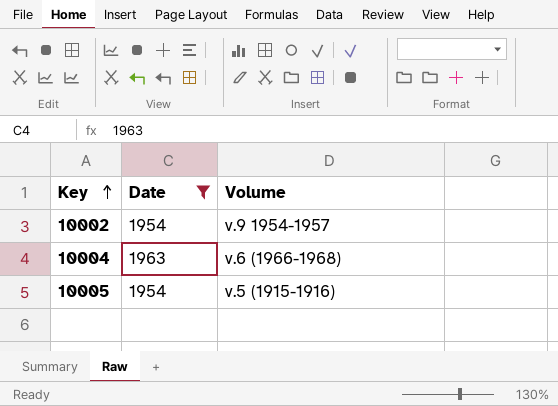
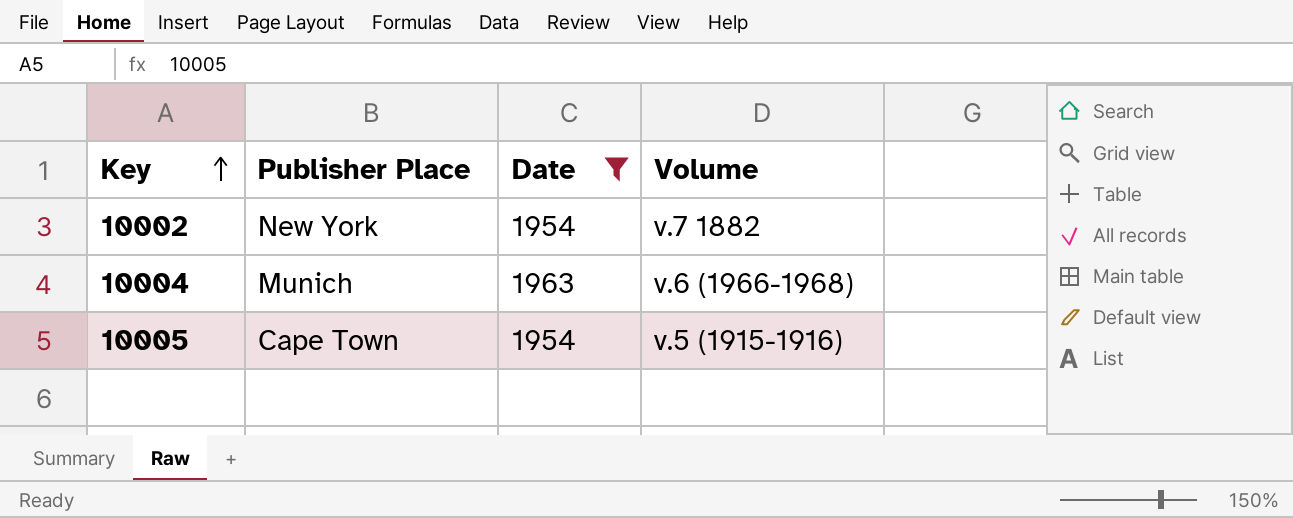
column Publisher Place | position: none -> 2
10002 | Volume: v.9 1954-1957 -> v.7 1882

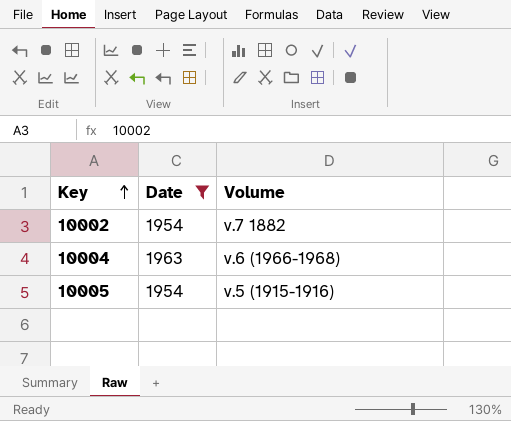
column Publisher Place | position: 2 -> none

